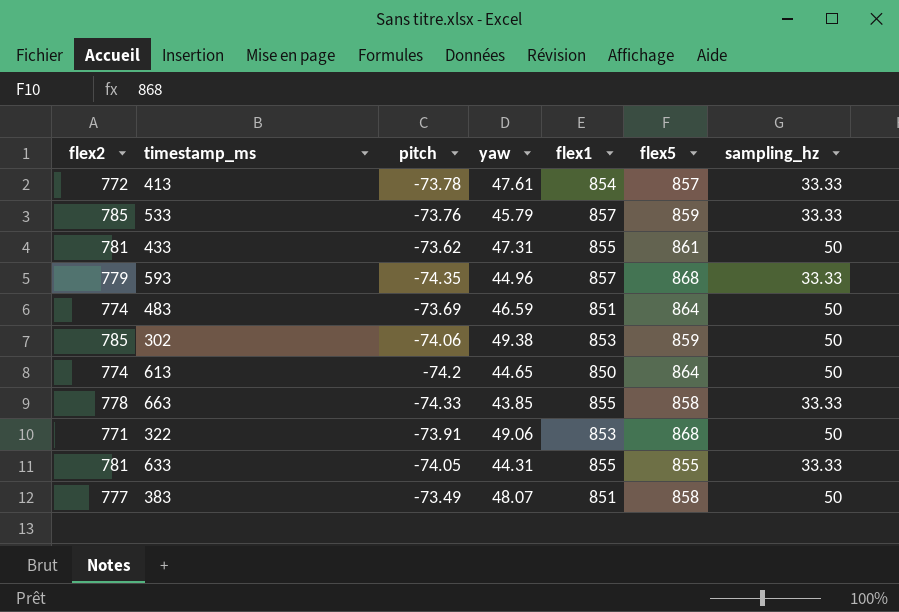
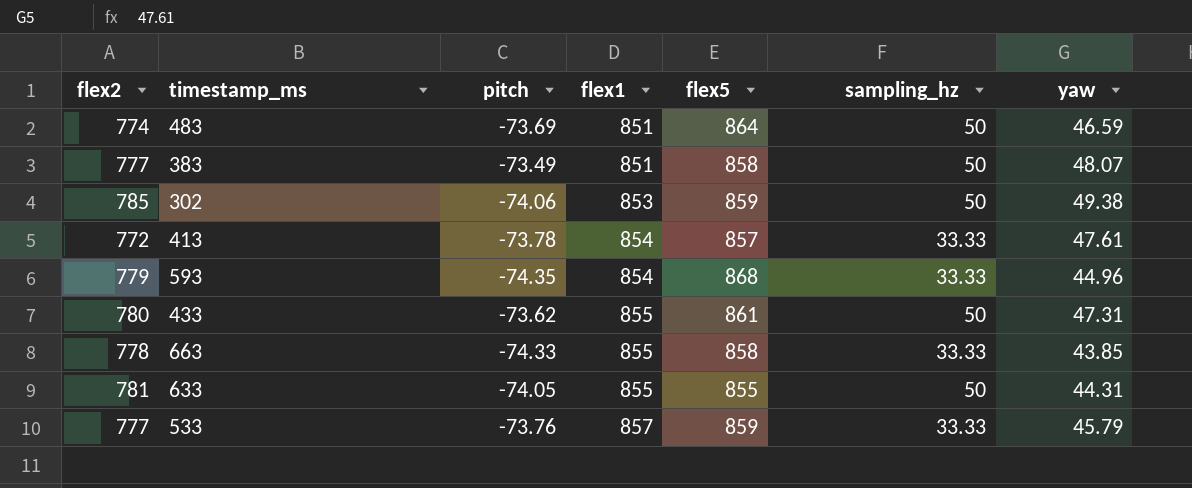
row order: none -> flex1 ascending
column yaw | position: 4 -> 7
row 613: 774 | -74.2 | 44.65 | 850 | 864 | 50 -> none
row 322: 771 | -73.91 | 49.06 | 853 | 868 | 50 -> none
593 | flex1: 857 -> 854
433 | flex2: 781 -> 780
633 | sampling_hz: 33.33 -> 50
533 | flex2: 785 -> 777

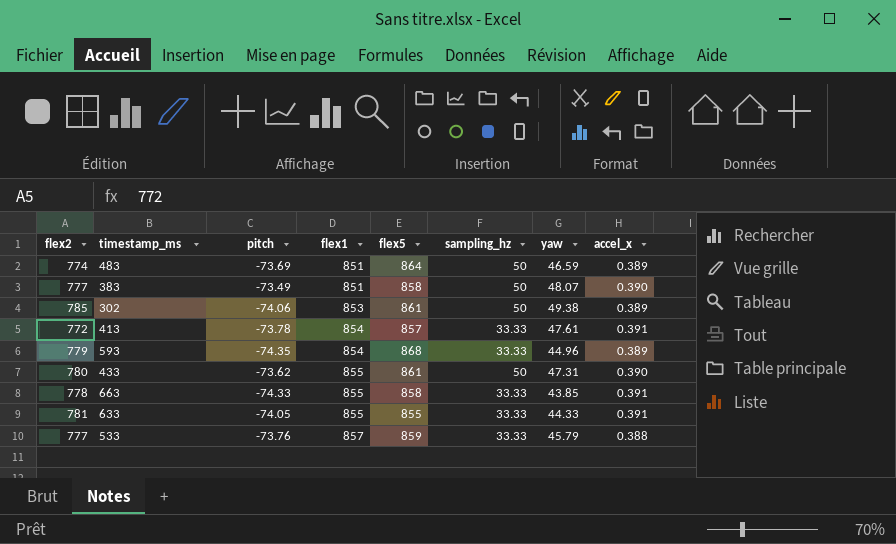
column accel_x | position: none -> 8
302 | flex5: 859 -> 861
633 | sampling_hz: 50 -> 33.33
633 | yaw: 44.31 -> 44.33

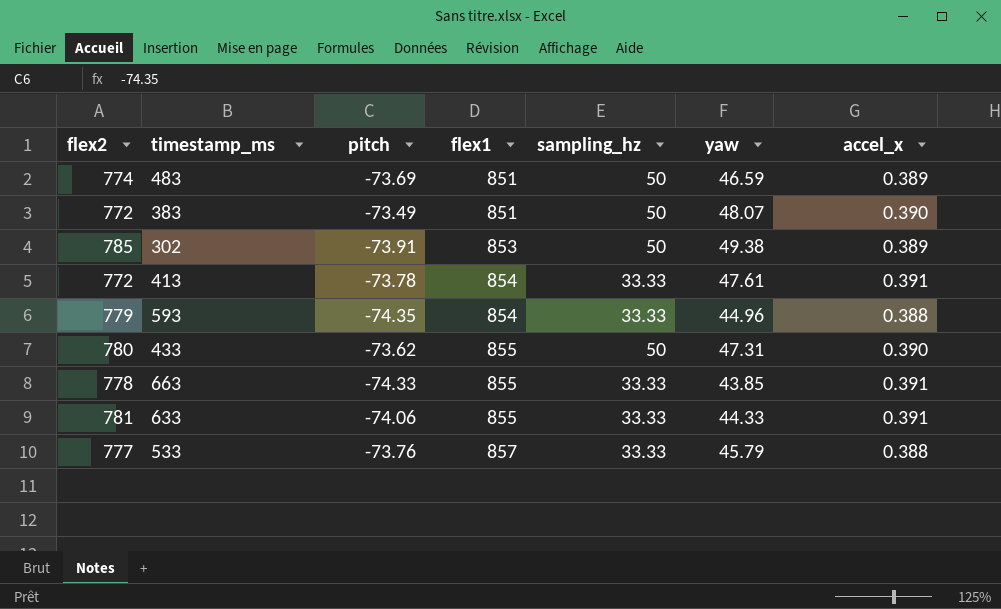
column flex5 | position: 5 -> none
383 | flex2: 777 -> 772
302 | pitch: -74.06 -> -73.91
593 | accel_x: 0.389 -> 0.388
633 | pitch: -74.05 -> -74.06

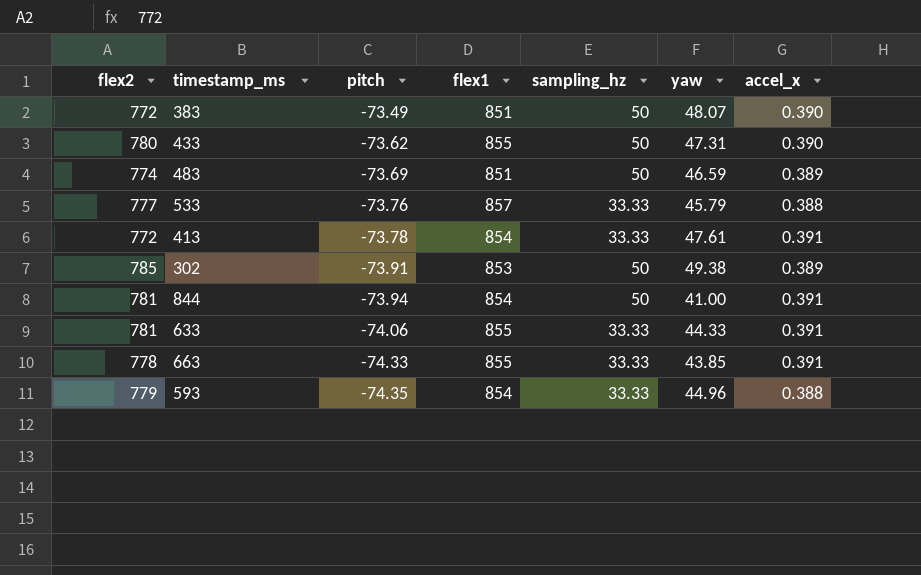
row order: flex1 ascending -> pitch descending
row 844: none -> 781 | -73.94 | 854 | 50 | 41.00 | 0.391

